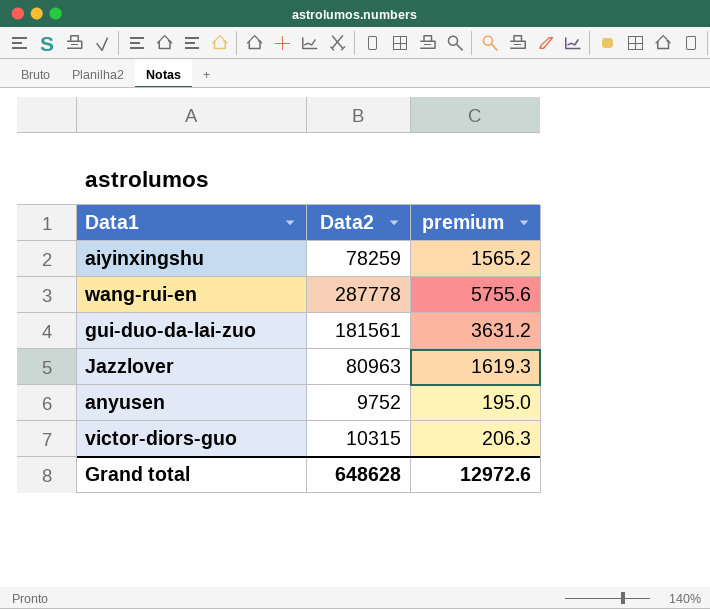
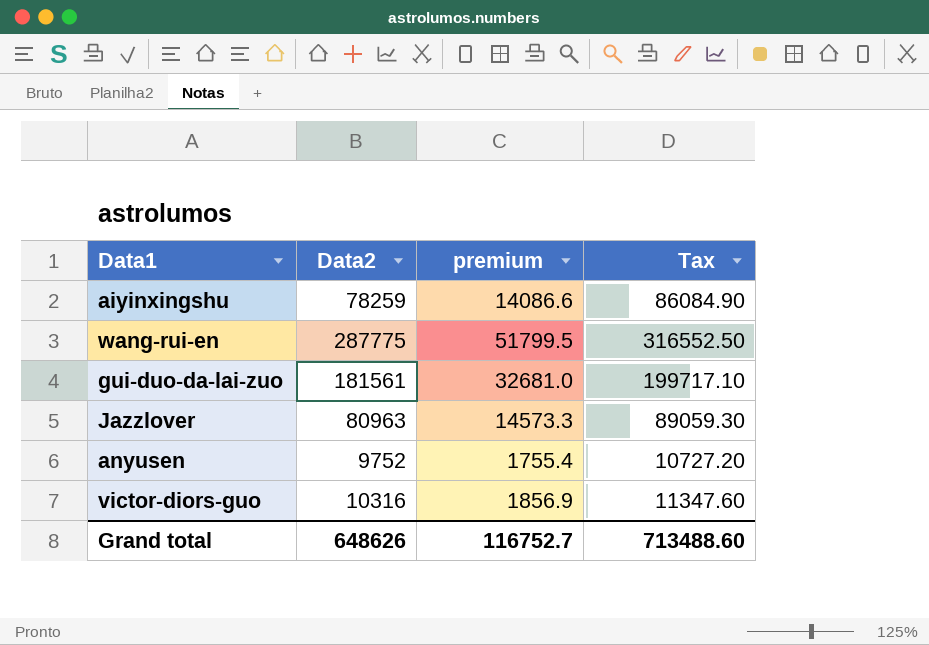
column premium | formula: [Data2] * 0.02 -> [Data2] * 0.18
column Tax | formula: none -> [Data2] * 1.1
wang-rui-en | Data2: 287778 -> 287775
victor-diors-guo | Data2: 10315 -> 10316
Grand total | Data2: 648628 -> 648626
Grand total | premium: 12972.6 -> 116752.7

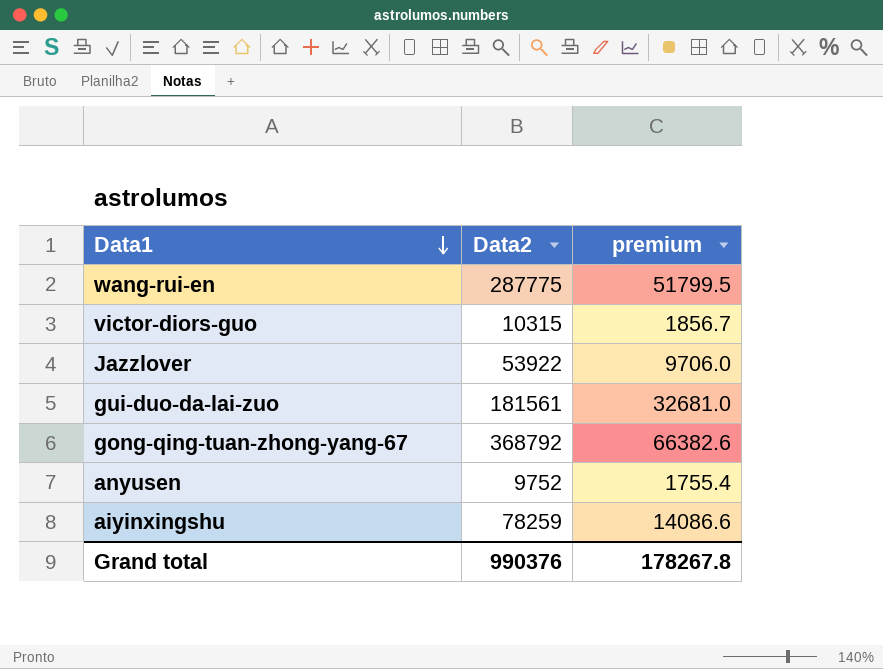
row order: none -> Data1 descending
column Tax | formula: [Data2] * 1.1 -> none
victor-diors-guo | Data2: 10316 -> 10315
victor-diors-guo | premium: 1856.9 -> 1856.7
Jazzlover | Data2: 80963 -> 53922
Jazzlover | premium: 14573.3 -> 9706.0
row gong-qing-tuan-zhong-yang-67: none -> 368792 | 66382.6
Grand total | Data2: 648626 -> 990376
Grand total | premium: 116752.7 -> 178267.8

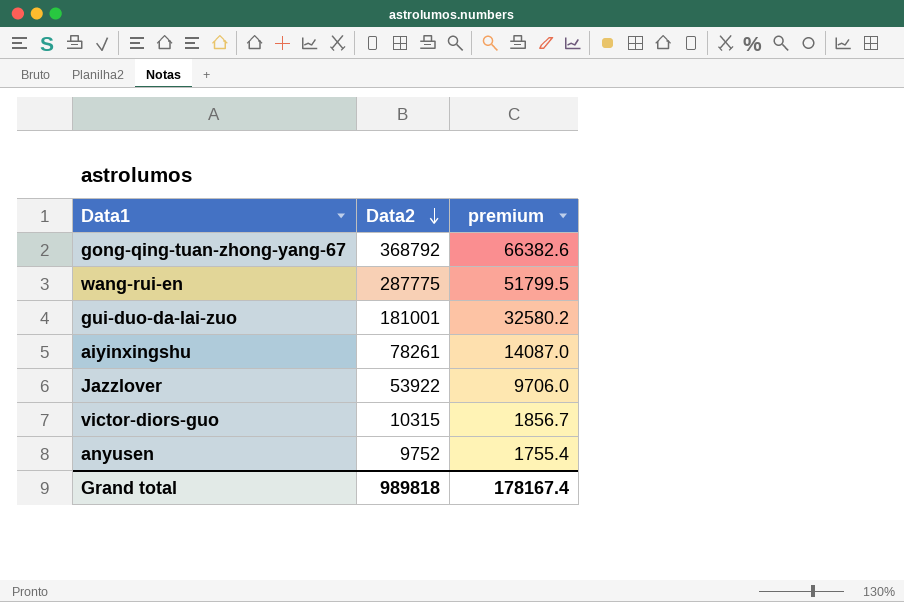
row order: Data1 descending -> Data2 descending
gui-duo-da-lai-zuo | Data2: 181561 -> 181001
gui-duo-da-lai-zuo | premium: 32681.0 -> 32580.2
aiyinxingshu | Data2: 78259 -> 78261
aiyinxingshu | premium: 14086.6 -> 14087.0
Grand total | Data2: 990376 -> 989818
Grand total | premium: 178267.8 -> 178167.4

